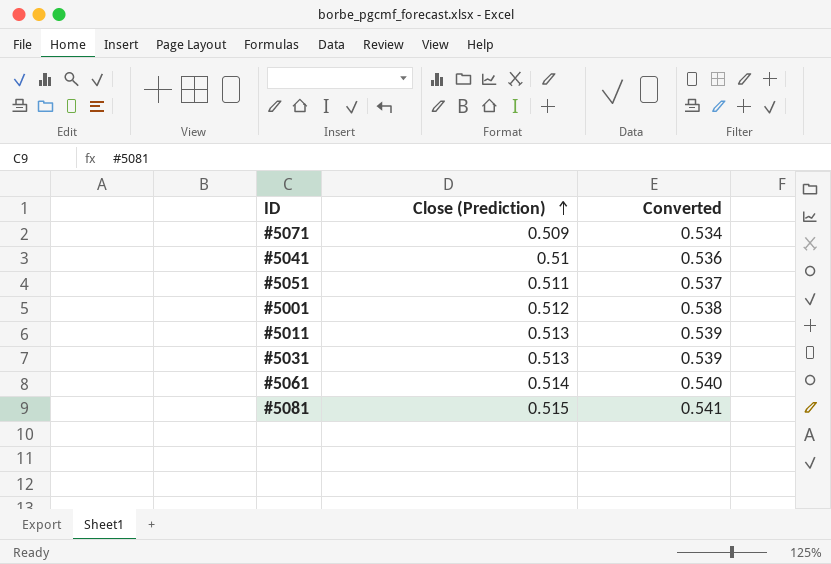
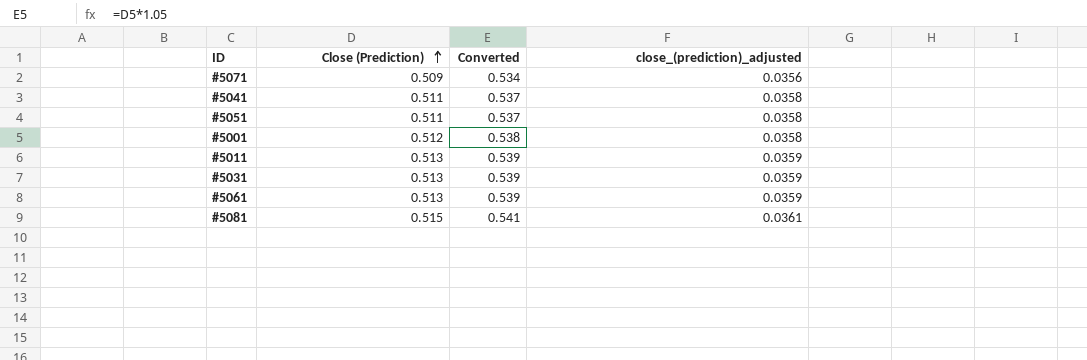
column close_(prediction)_adjusted | formula: none -> [Close (Prediction)] * 0.07
#5041 | Close (Prediction): 0.51 -> 0.511
#5041 | Converted: 0.536 -> 0.537
#5061 | Close (Prediction): 0.514 -> 0.513
#5061 | Converted: 0.540 -> 0.539

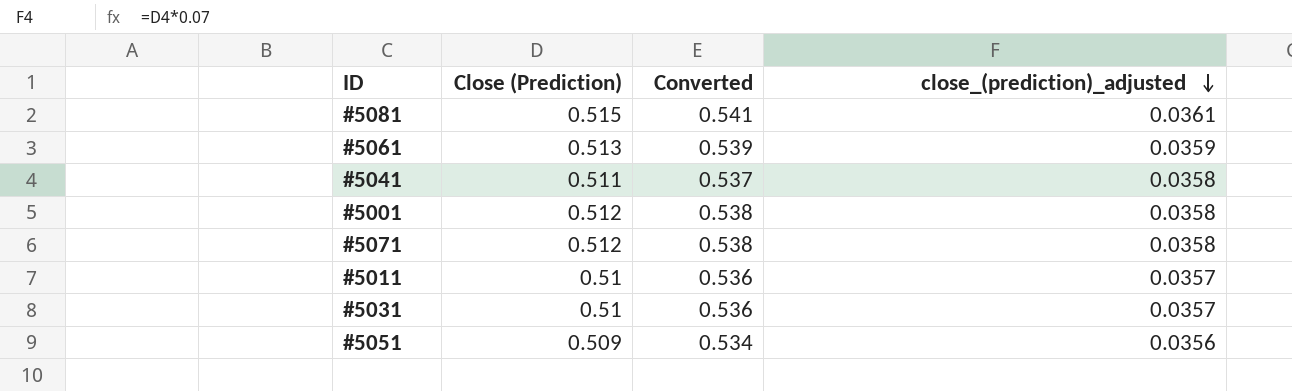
row order: Close (Prediction) ascending -> close_(prediction)_adjusted descending
#5071 | Close (Prediction): 0.509 -> 0.512
#5071 | Converted: 0.534 -> 0.538
#5071 | close_(prediction)_adjusted: 0.0356 -> 0.0358
#5011 | Close (Prediction): 0.513 -> 0.51
#5011 | Converted: 0.539 -> 0.536
#5011 | close_(prediction)_adjusted: 0.0359 -> 0.0357
#5031 | Close (Prediction): 0.513 -> 0.51
#5031 | Converted: 0.539 -> 0.536
#5031 | close_(prediction)_adjusted: 0.0359 -> 0.0357
#5051 | Close (Prediction): 0.511 -> 0.509
#5051 | Converted: 0.537 -> 0.534
#5051 | close_(prediction)_adjusted: 0.0358 -> 0.0356

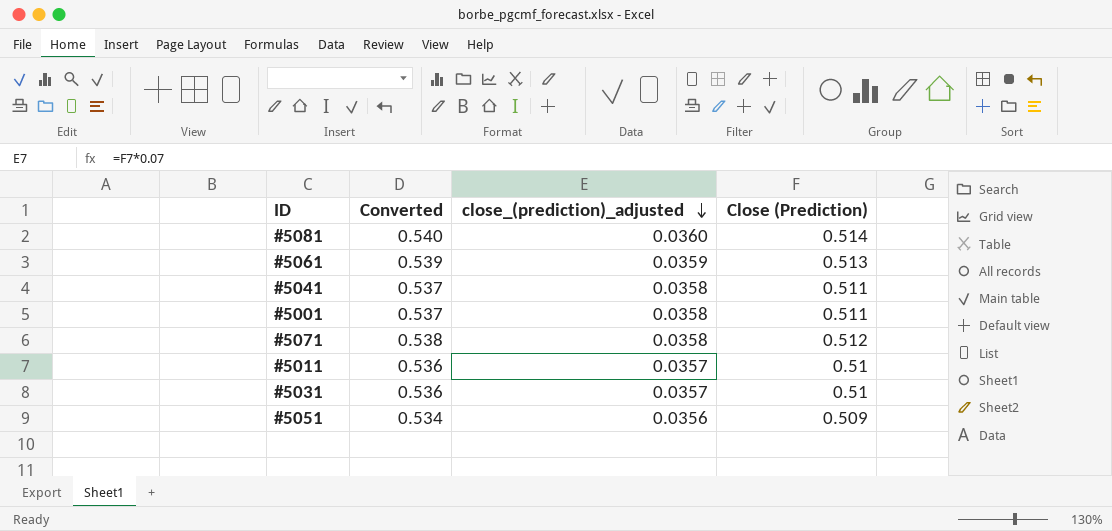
column Close (Prediction) | position: 2 -> 4
#5081 | Converted: 0.541 -> 0.540
#5081 | close_(prediction)_adjusted: 0.0361 -> 0.0360
#5081 | Close (Prediction): 0.515 -> 0.514
#5001 | Converted: 0.538 -> 0.537
#5001 | Close (Prediction): 0.512 -> 0.511

